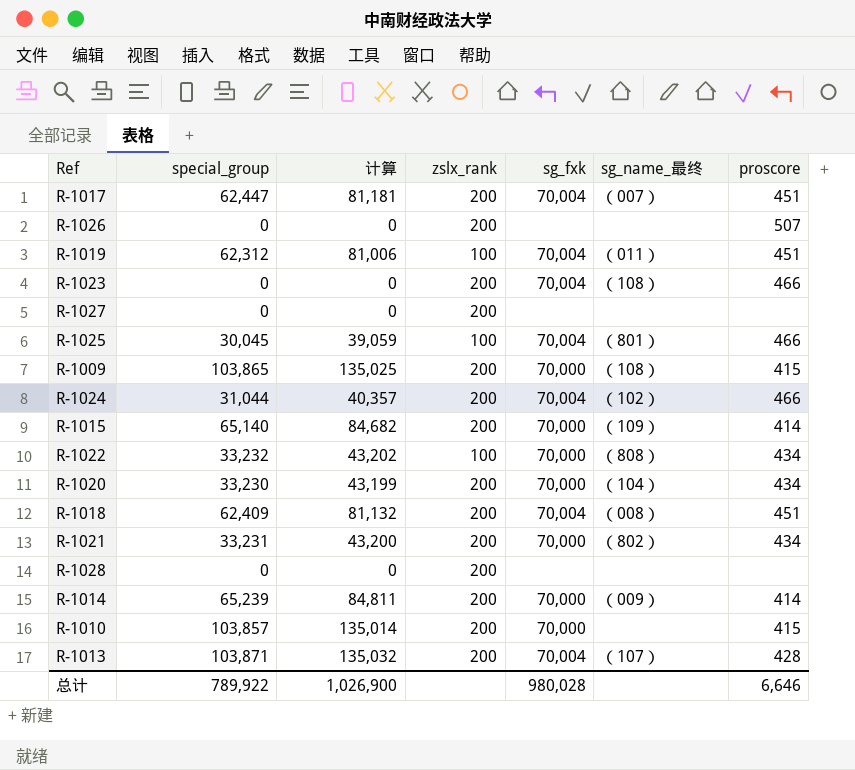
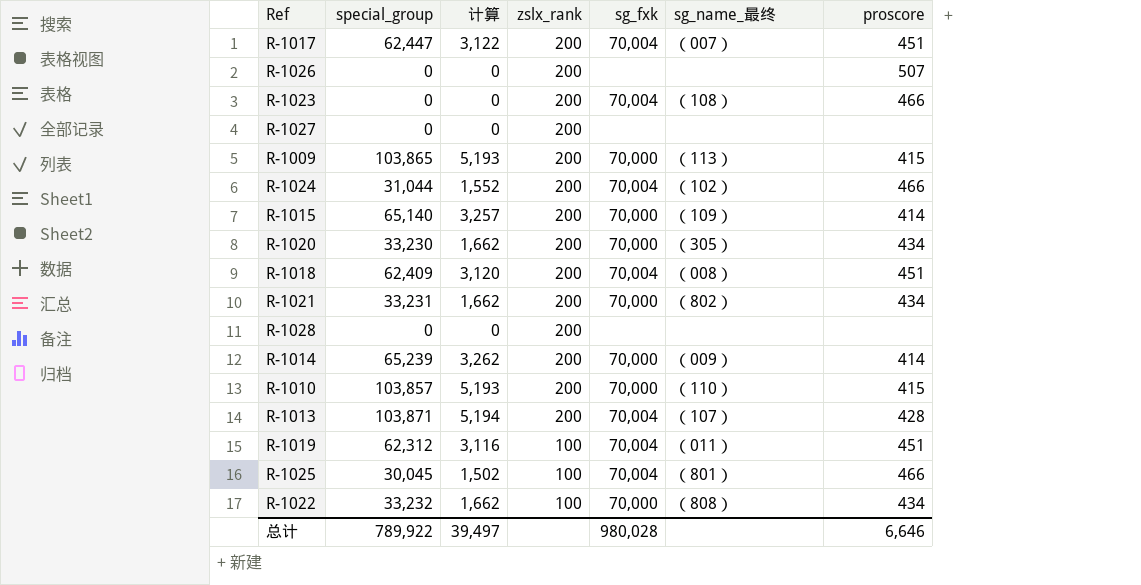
row order: none -> zslx_rank descending
column 计算 | formula: [special_group] * 1.3 -> [special_group] * 0.05
R-1009 | sg_name_最终: （108） -> （113）
R-1020 | sg_name_最终: （104） -> （305）
R-1010 | sg_name_最终: none -> （110）
总计 | 计算: 1,026,900 -> 39,497

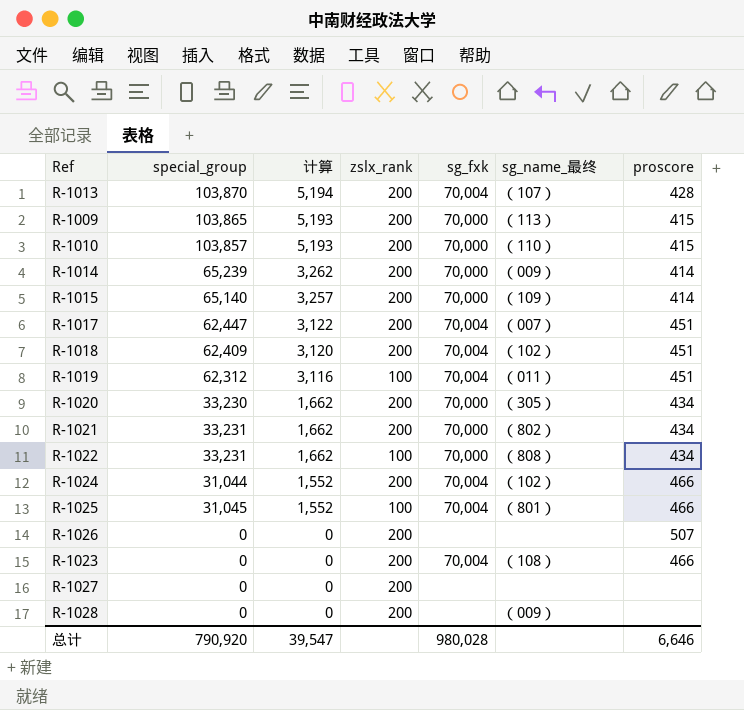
row order: zslx_rank descending -> 计算 descending
R-1013 | special_group: 103,871 -> 103,870
R-1018 | sg_name_最终: （008） -> （102）
R-1022 | special_group: 33,232 -> 33,231
R-1025 | special_group: 30,045 -> 31,045
R-1025 | 计算: 1,502 -> 1,552
R-1028 | sg_name_最终: none -> （009）
总计 | special_group: 789,922 -> 790,920
总计 | 计算: 39,497 -> 39,547

